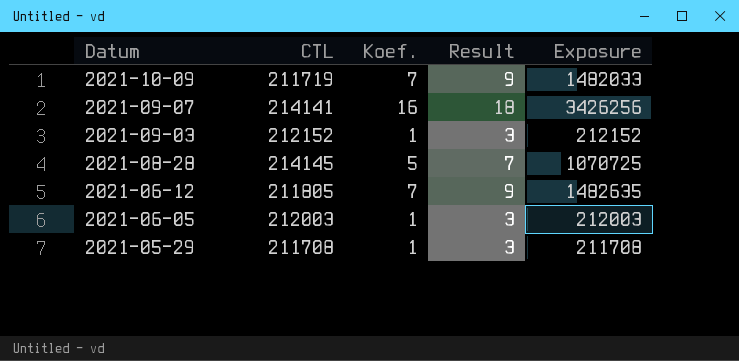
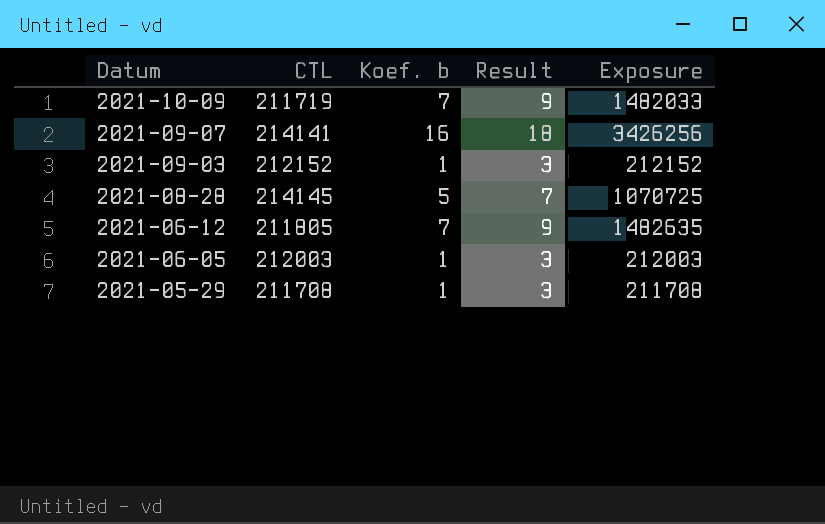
column name: Koef. -> Koef. b

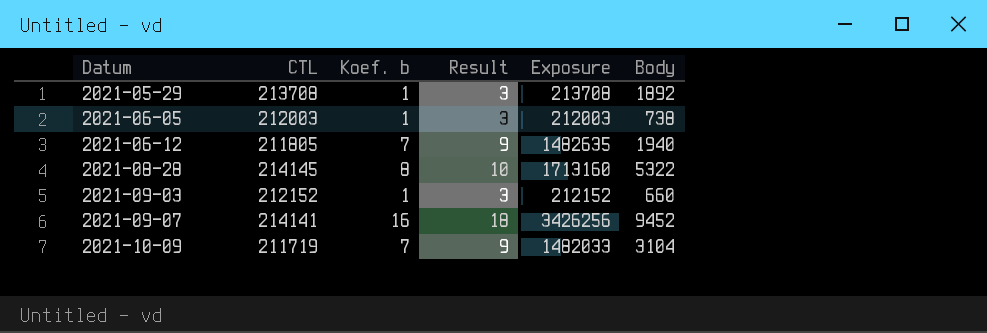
row order: Datum descending -> Datum ascending
column Body | position: none -> 6
2021-05-29 | CTL: 211708 -> 213708
2021-05-29 | Exposure: 211708 -> 213708
2021-08-28 | Koef. b: 5 -> 8
2021-08-28 | Result: 7 -> 10
2021-08-28 | Exposure: 1070725 -> 1713160

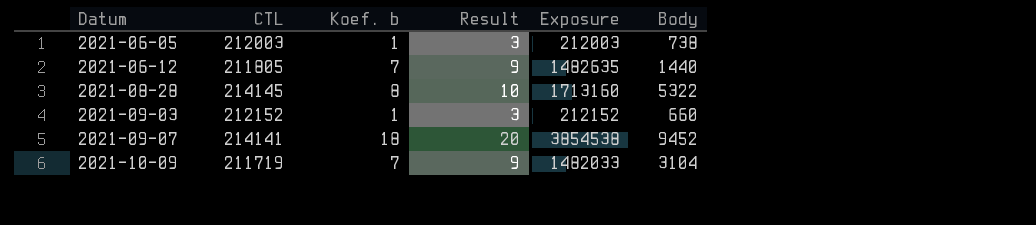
row 2021-05-29: 213708 | 1 | 3 | 213708 | 1892 -> none
2021-06-12 | Body: 1940 -> 1440
2021-09-07 | Koef. b: 16 -> 18
2021-09-07 | Result: 18 -> 20
2021-09-07 | Exposure: 3426256 -> 3854538

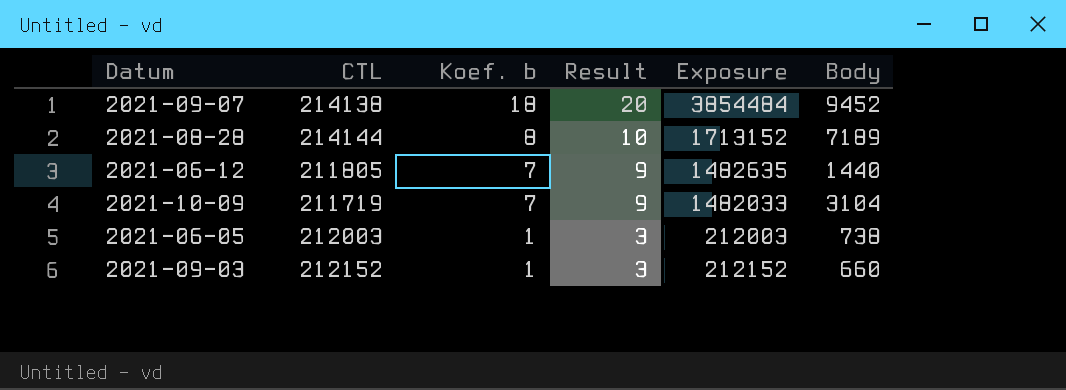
row order: Datum ascending -> Koef. b descending
2021-09-07 | CTL: 214141 -> 214138
2021-09-07 | Exposure: 3854538 -> 3854484
2021-08-28 | CTL: 214145 -> 214144
2021-08-28 | Exposure: 1713160 -> 1713152
2021-08-28 | Body: 5322 -> 7189

